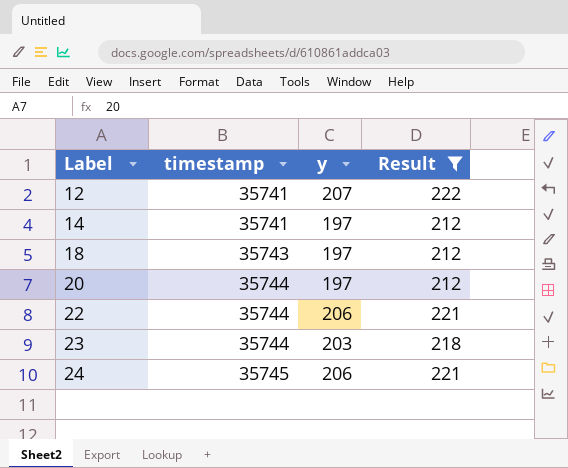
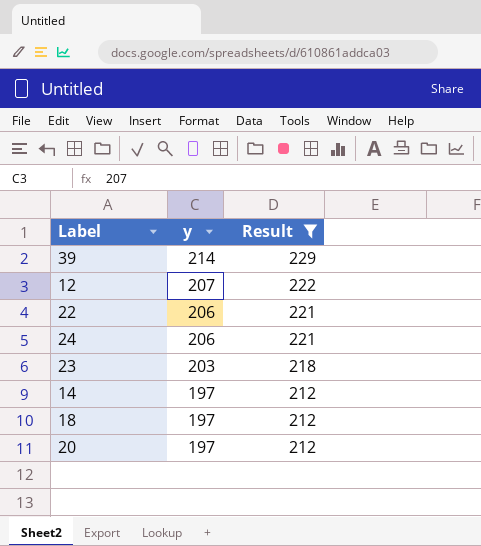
row order: Label ascending -> y descending
column timestamp | position: 2 -> none
row 39: none -> 214 | 229

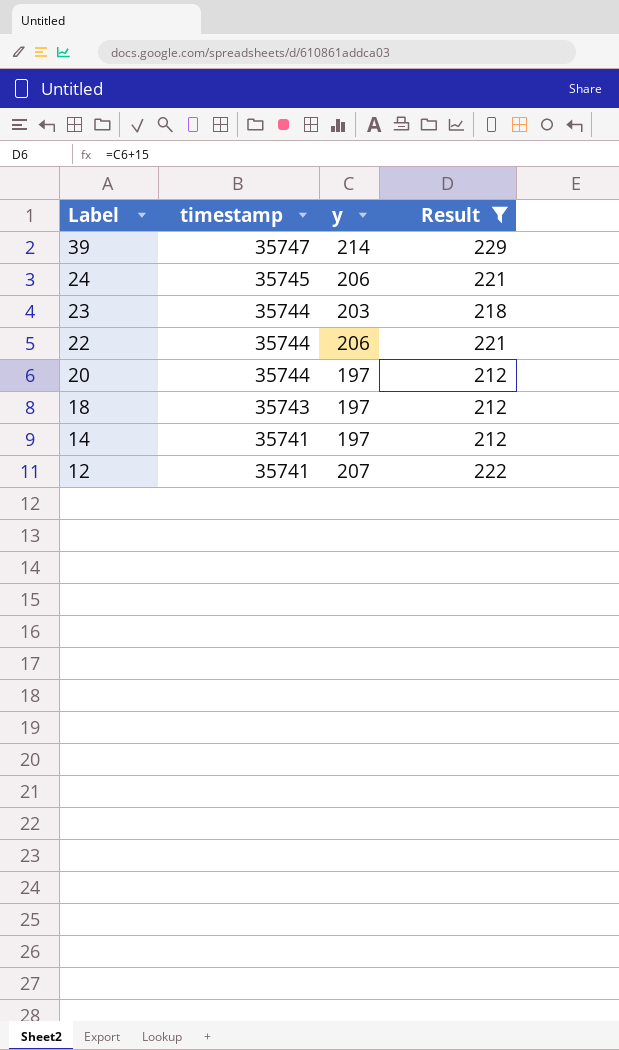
row order: y descending -> Label descending
column timestamp | position: none -> 2

